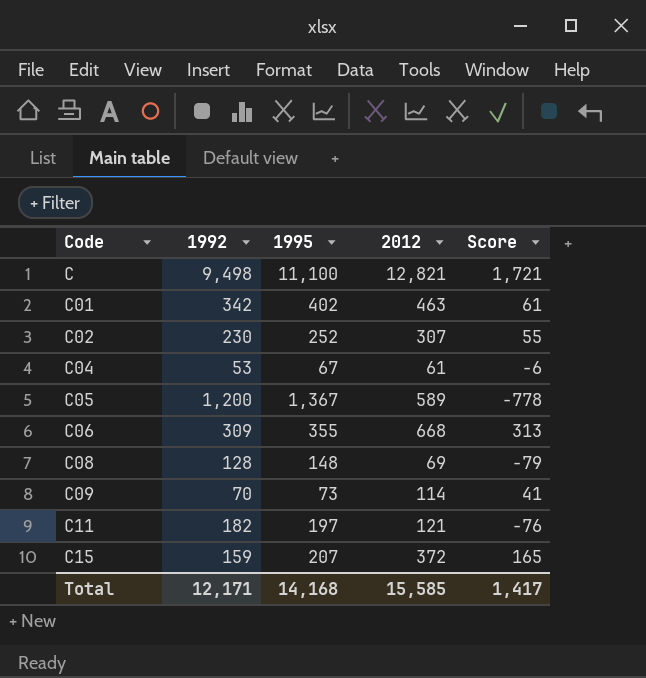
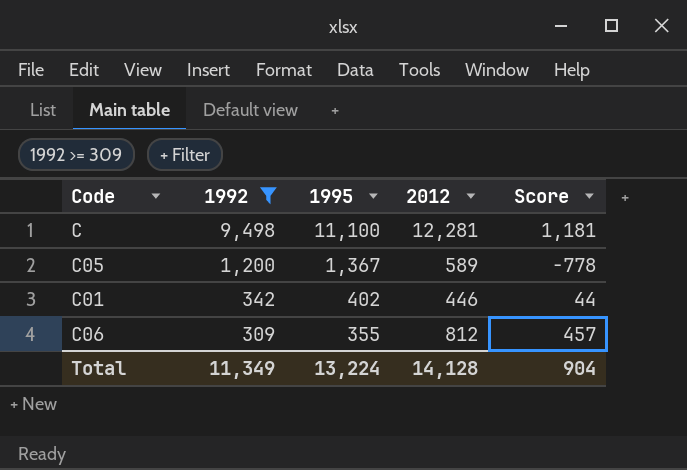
filter: none -> 1992 >= 309
row order: Code ascending -> 1992 descending
C | 2012: 12,821 -> 12,281
C | Score: 1,721 -> 1,181
C01 | 2012: 463 -> 446
C01 | Score: 61 -> 44
C06 | 2012: 668 -> 812
C06 | Score: 313 -> 457
Total | 1992: 12,171 -> 11,349
Total | 1995: 14,168 -> 13,224
Total | 2012: 15,585 -> 14,128
Total | Score: 1,417 -> 904

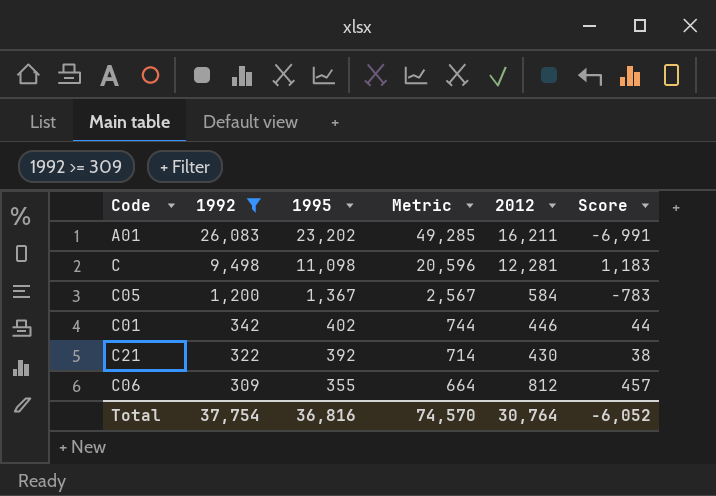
column Metric | formula: none -> [1992] + [1995]
row A01: none -> 26,083 | 23,202 | 49,285 | 16,211 | -6,991
C | 1995: 11,100 -> 11,098
C | Score: 1,181 -> 1,183
C05 | 2012: 589 -> 584
C05 | Score: -778 -> -783
row C21: none -> 322 | 392 | 714 | 430 | 38
Total | 1992: 11,349 -> 37,754
Total | 1995: 13,224 -> 36,816
Total | 2012: 14,128 -> 30,764
Total | Score: 904 -> -6,052

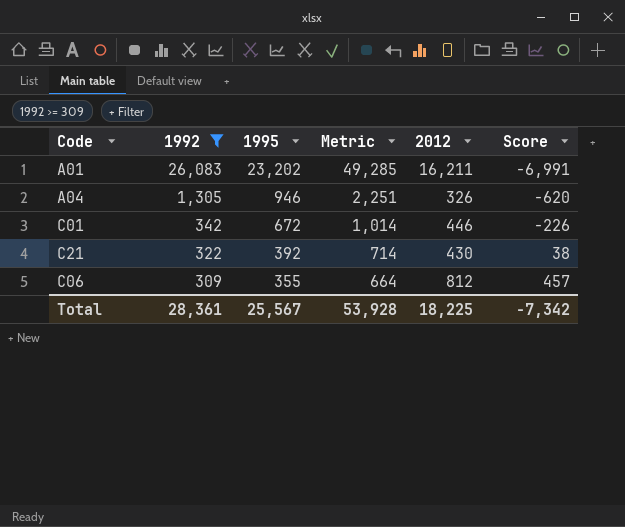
row C: 9,498 | 11,098 | 20,596 | 12,281 | 1,183 -> none
row C05: 1,200 | 1,367 | 2,567 | 584 | -783 -> none
row A04: none -> 1,305 | 946 | 2,251 | 326 | -620
C01 | 1995: 402 -> 672
C01 | Metric: 744 -> 1,014
C01 | Score: 44 -> -226
Total | 1992: 37,754 -> 28,361
Total | 1995: 36,816 -> 25,567
Total | Metric: 74,570 -> 53,928
Total | 2012: 30,764 -> 18,225
Total | Score: -6,052 -> -7,342

